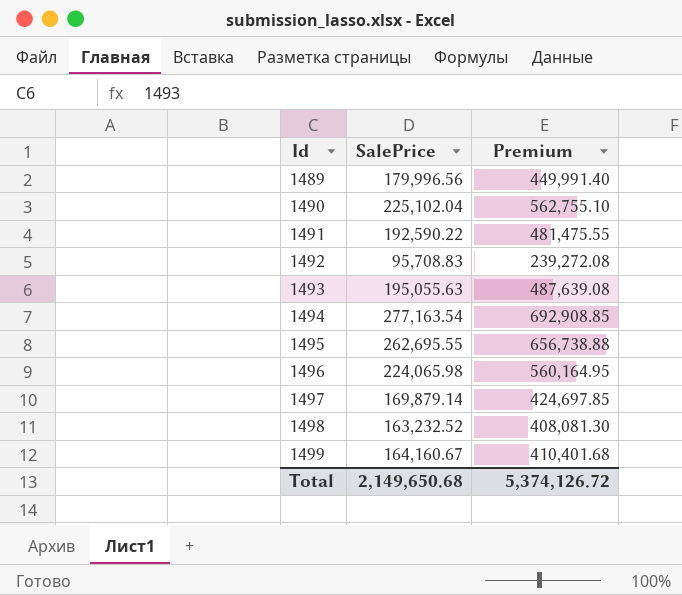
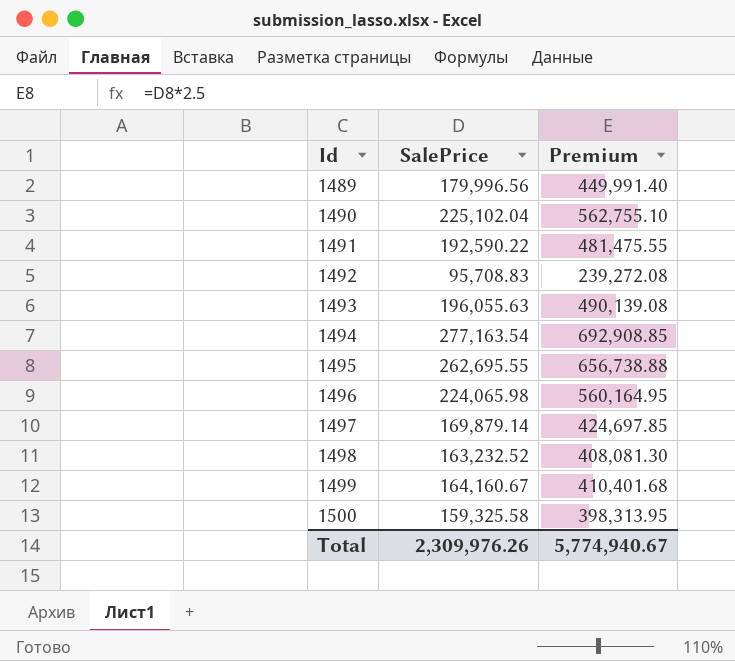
1493 | SalePrice: 195,055.63 -> 196,055.63
1493 | Premium: 487,639.08 -> 490,139.08
row 1500: none -> 159,325.58 | 398,313.95
Total | SalePrice: 2,149,650.68 -> 2,309,976.26
Total | Premium: 5,374,126.72 -> 5,774,940.67

